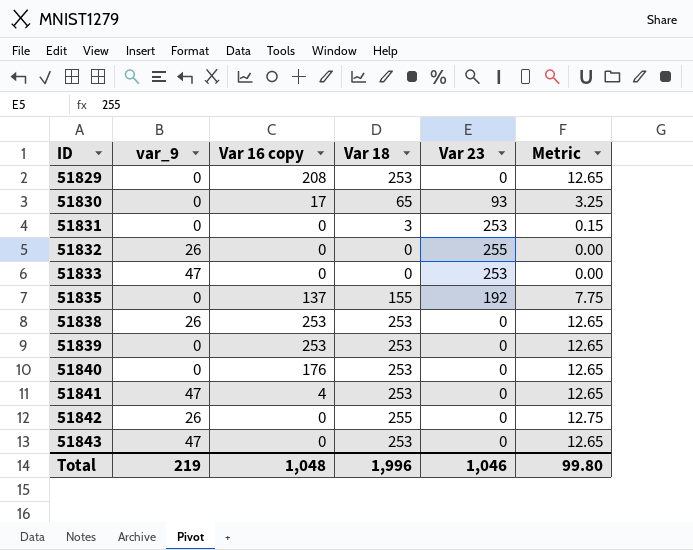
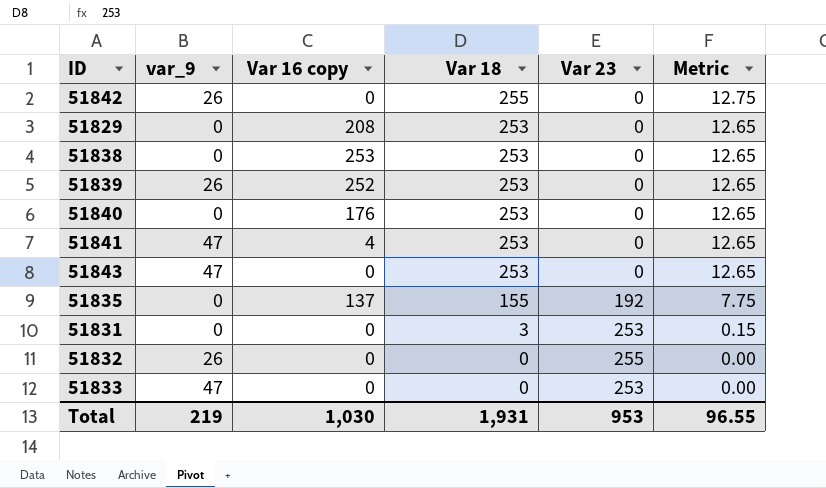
row order: ID ascending -> Var 18 descending
row 51830: 0 | 17 | 65 | 93 | 3.25 -> none
51838 | var_9: 26 -> 0
51839 | var_9: 0 -> 26
51839 | Var 16 copy: 253 -> 252
Total | Var 16 copy: 1,048 -> 1,030
Total | Var 18: 1,996 -> 1,931
Total | Var 23: 1,046 -> 953
Total | Metric: 99.80 -> 96.55

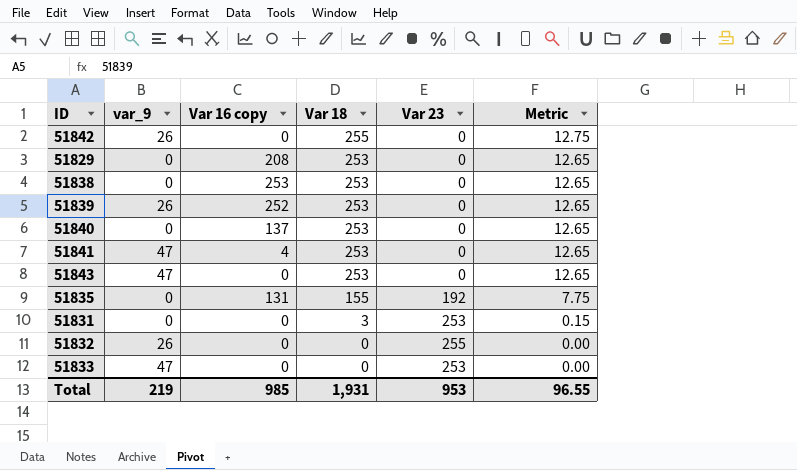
51840 | Var 16 copy: 176 -> 137
51835 | Var 16 copy: 137 -> 131
Total | Var 16 copy: 1,030 -> 985

